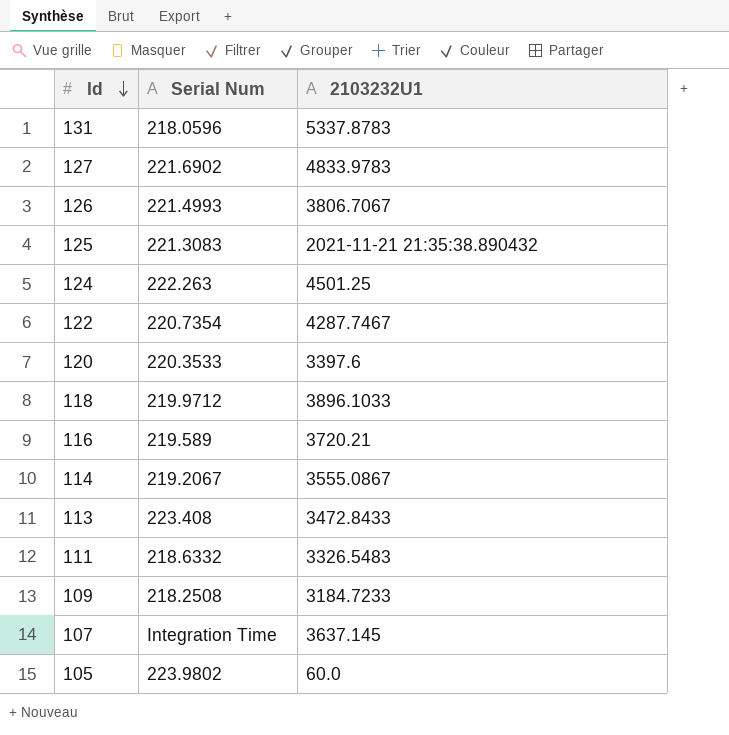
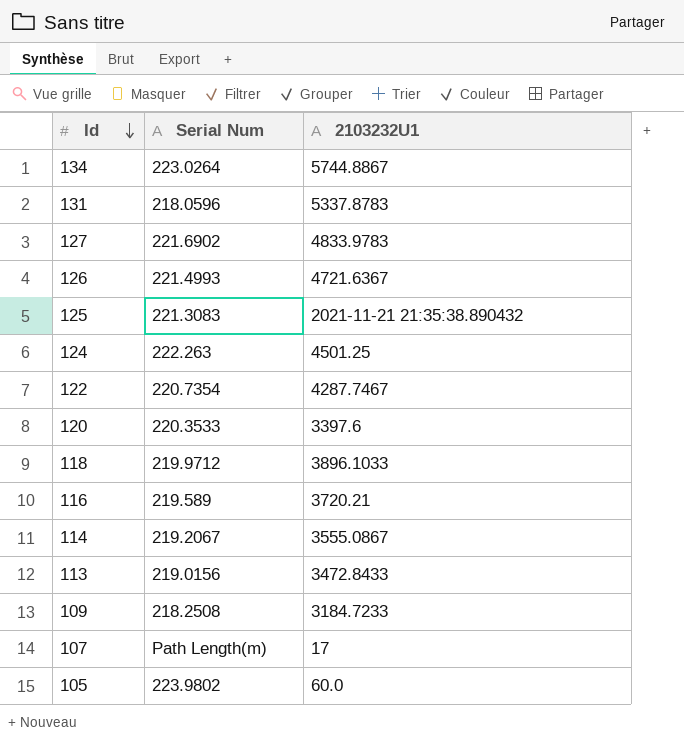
row 111: 218.6332 | 3326.5483 -> none
row 134: none -> 223.0264 | 5744.8867
126 | 2103232U1: 3806.7067 -> 4721.6367
113 | Serial Num: 223.408 -> 219.0156
107 | Serial Num: Integration Time -> Path Length(m)
107 | 2103232U1: 3637.145 -> 17

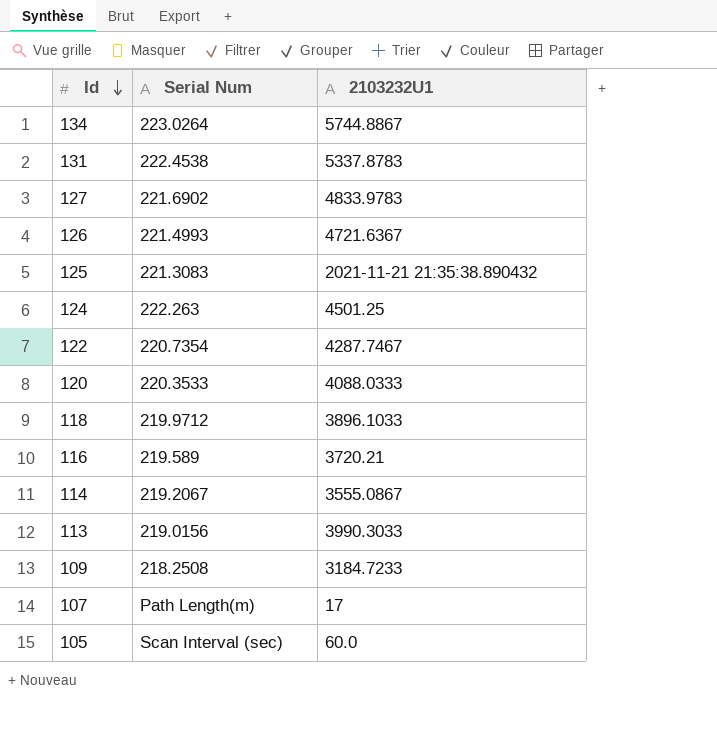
131 | Serial Num: 218.0596 -> 222.4538
120 | 2103232U1: 3397.6 -> 4088.0333
113 | 2103232U1: 3472.8433 -> 3990.3033
105 | Serial Num: 223.9802 -> Scan Interval (sec)

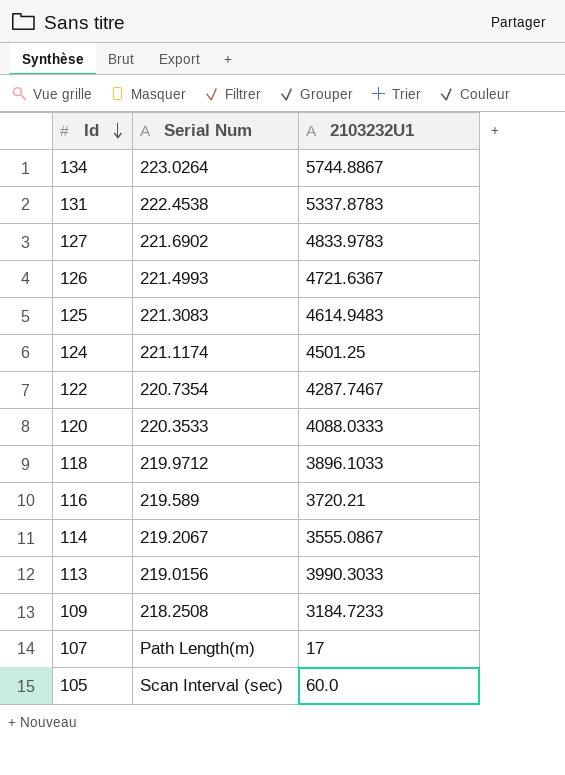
125 | 2103232U1: 2021-11-21 21:35:38.890432 -> 4614.9483
124 | Serial Num: 222.263 -> 221.1174

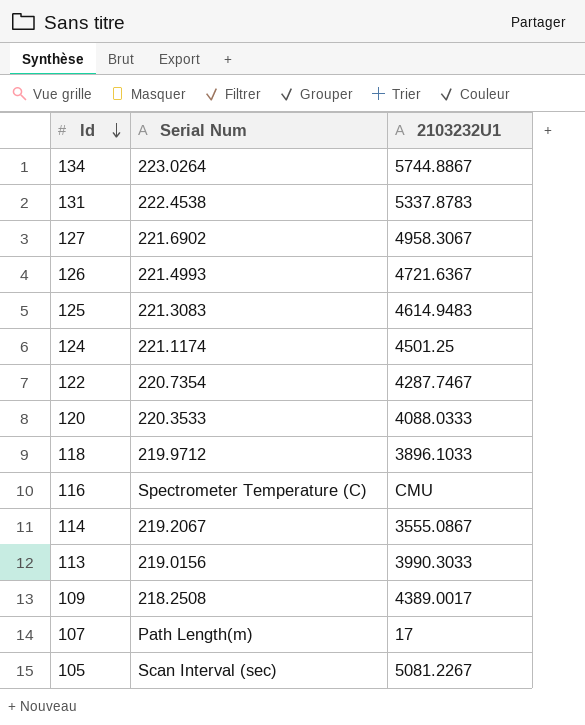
127 | 2103232U1: 4833.9783 -> 4958.3067
116 | Serial Num: 219.589 -> Spectrometer Temperature (C)
116 | 2103232U1: 3720.21 -> CMU
109 | 2103232U1: 3184.7233 -> 4389.0017
105 | 2103232U1: 60.0 -> 5081.2267

